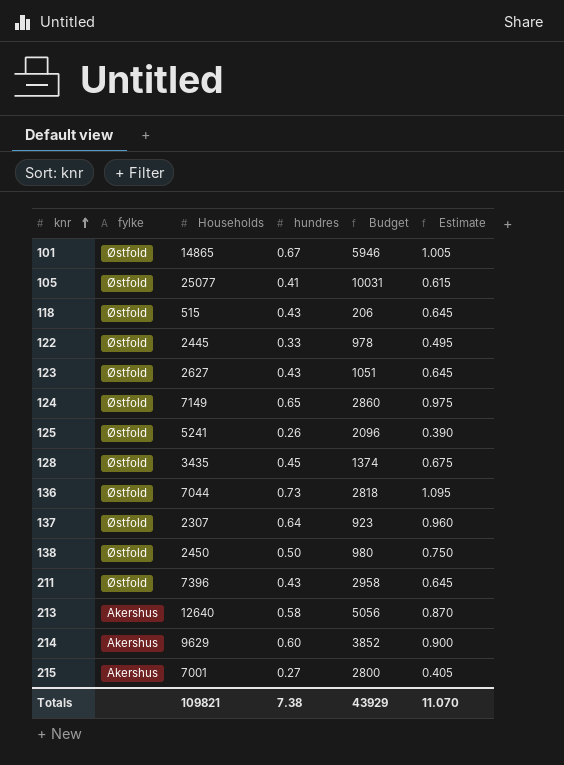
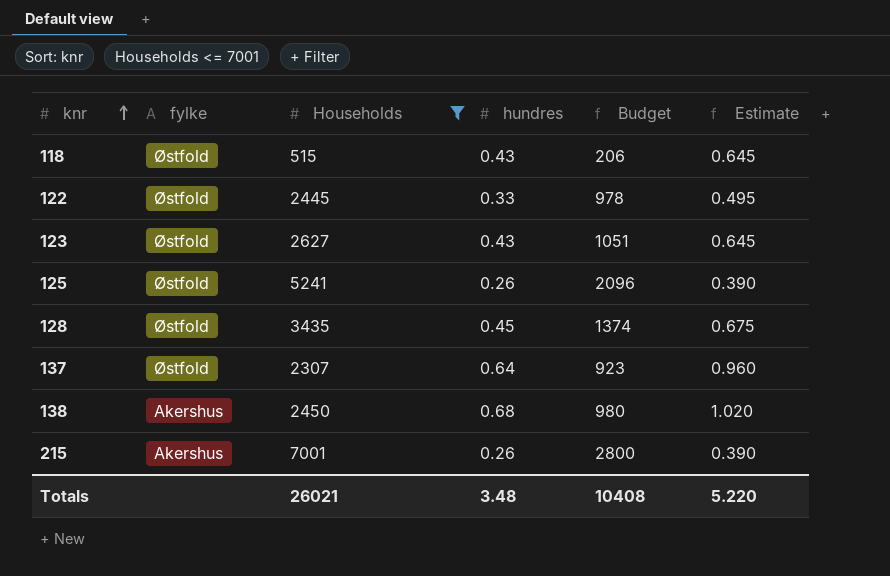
filter: none -> Households <= 7001
138 | fylke: Østfold -> Akershus
138 | hundres: 0.50 -> 0.68
138 | Estimate: 0.750 -> 1.020
215 | hundres: 0.27 -> 0.26
215 | Estimate: 0.405 -> 0.390
Totals | Households: 109821 -> 26021
Totals | hundres: 7.38 -> 3.48
Totals | Budget: 43929 -> 10408
Totals | Estimate: 11.070 -> 5.220

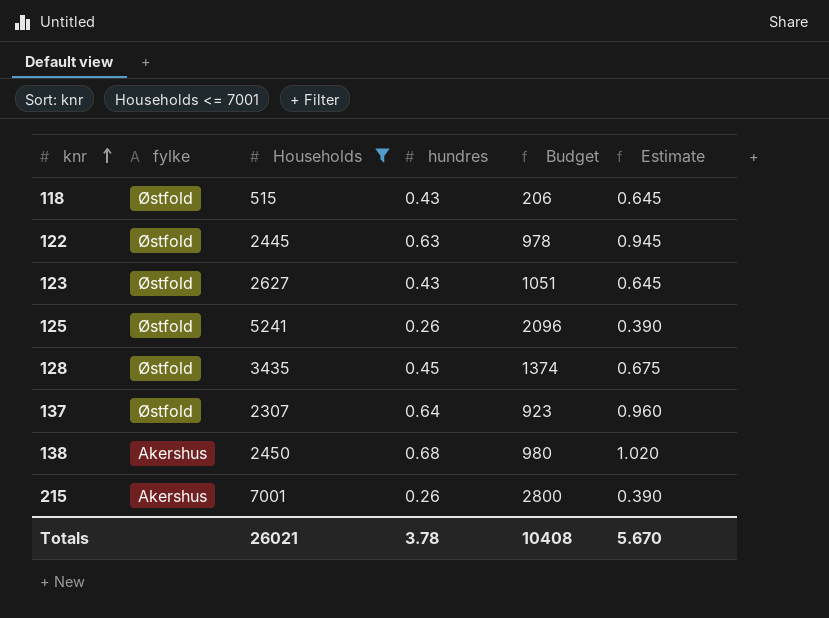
122 | hundres: 0.33 -> 0.63
122 | Estimate: 0.495 -> 0.945
Totals | hundres: 3.48 -> 3.78
Totals | Estimate: 5.220 -> 5.670

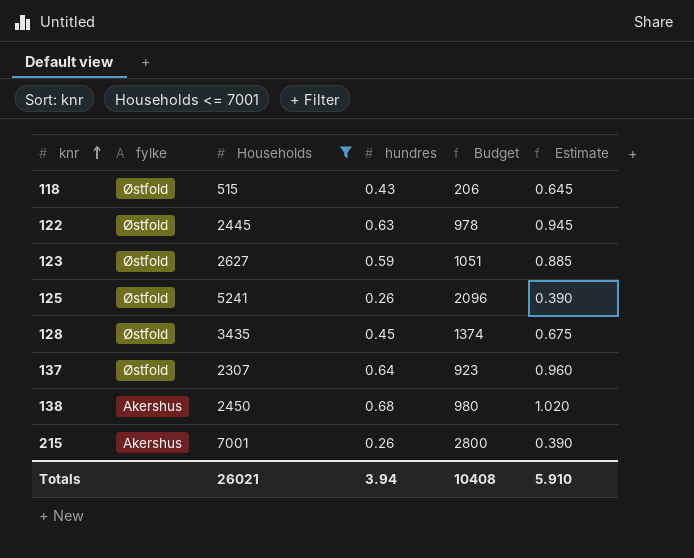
123 | hundres: 0.43 -> 0.59
123 | Estimate: 0.645 -> 0.885
Totals | hundres: 3.78 -> 3.94
Totals | Estimate: 5.670 -> 5.910

